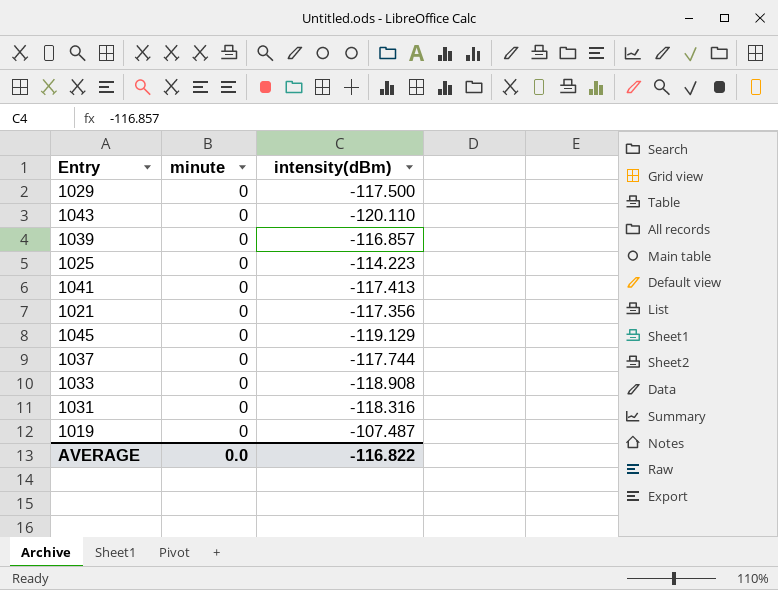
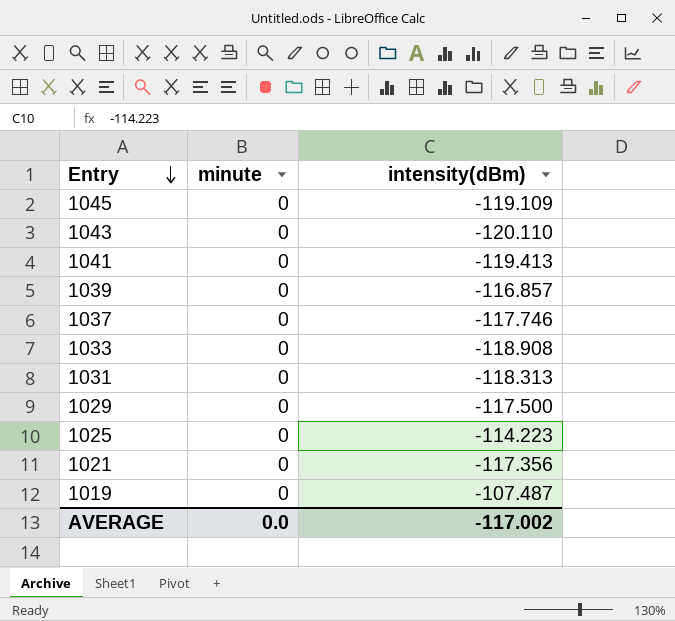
row order: none -> Entry descending
1045 | intensity(dBm): -119.129 -> -119.109
1041 | intensity(dBm): -117.413 -> -119.413
1037 | intensity(dBm): -117.744 -> -117.746
1031 | intensity(dBm): -118.316 -> -118.313
AVERAGE | intensity(dBm): -116.822 -> -117.002

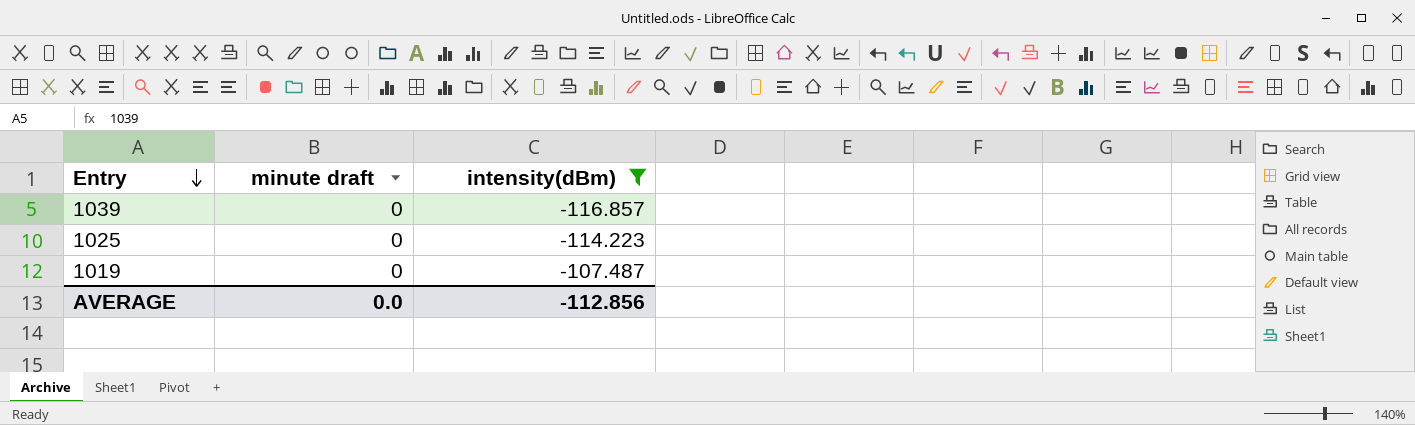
filter: none -> intensity(dBm) >= -116.857
column name: minute -> minute draft
AVERAGE | intensity(dBm): -117.002 -> -112.856

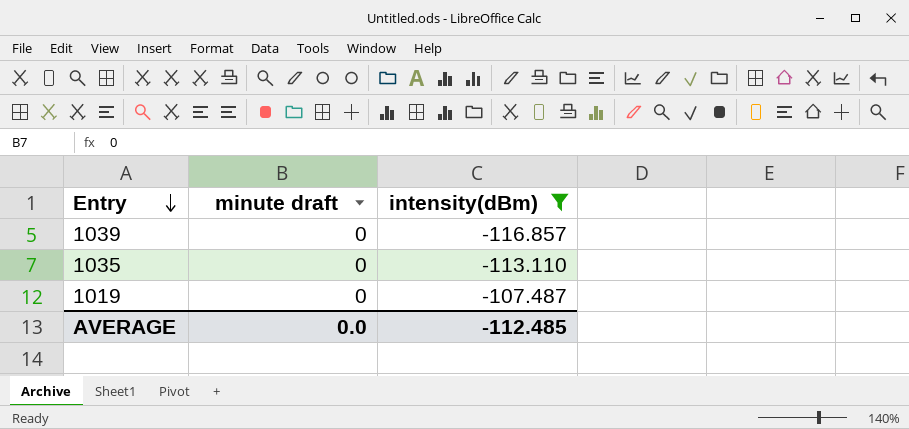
row 1025: 0 | -114.223 -> none
row 1035: none -> 0 | -113.110
AVERAGE | intensity(dBm): -112.856 -> -112.485

